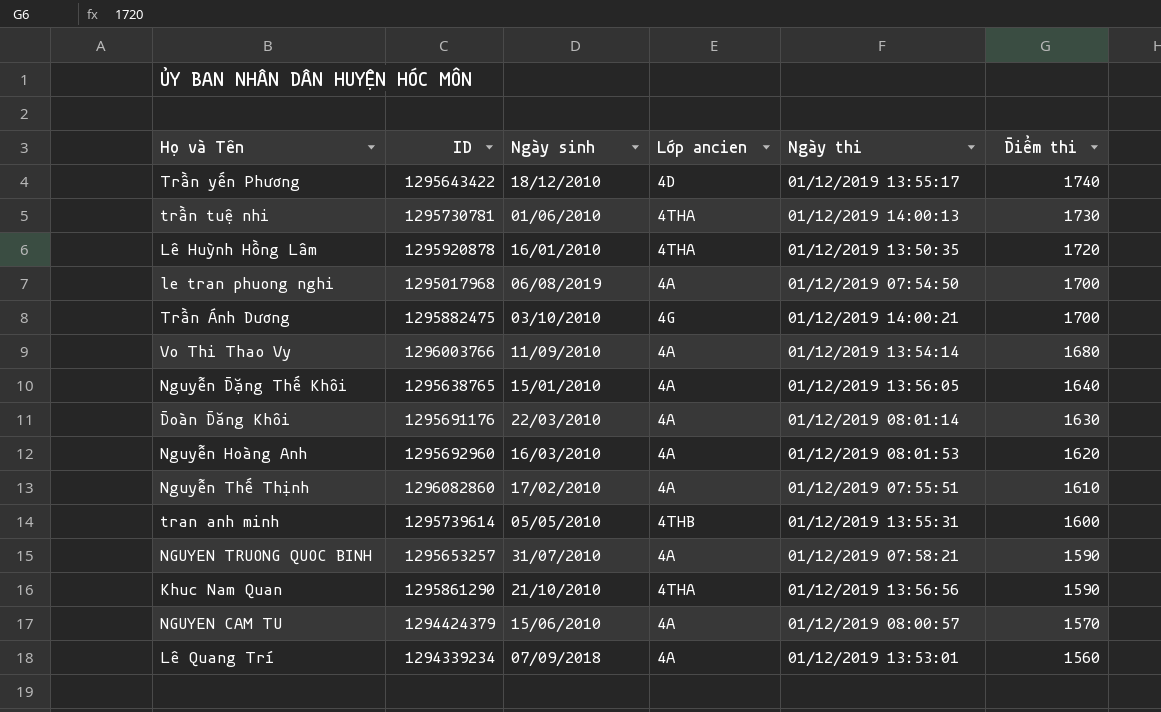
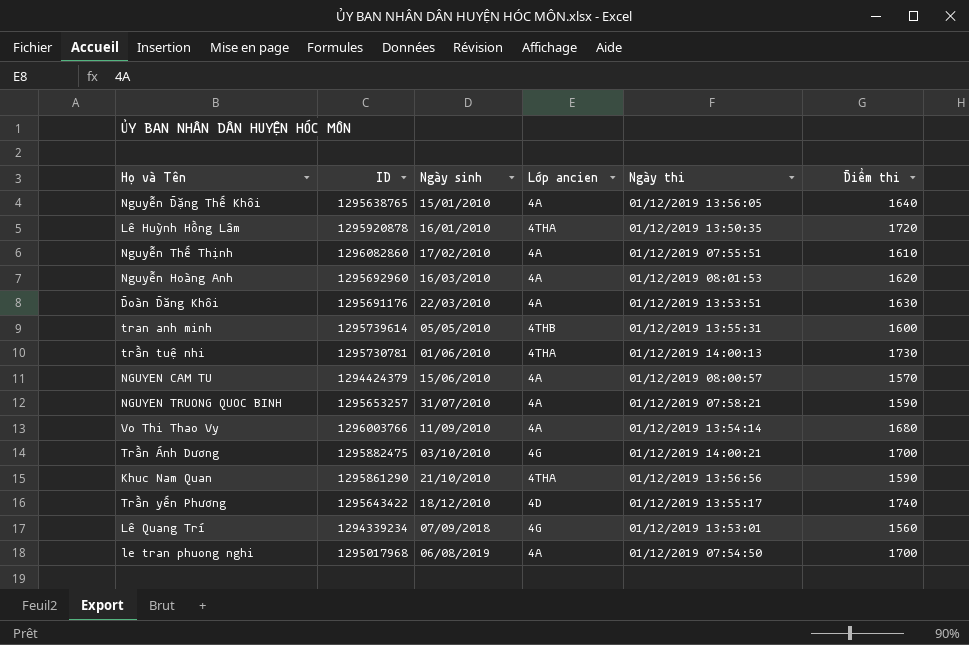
row order: Điểm thi descending -> Ngày sinh ascending
Đoàn Đăng Khôi | Ngày thi: 01/12/2019 08:01:14 -> 01/12/2019 13:53:51
Lê Quang Trí | Lớp ancien: 4A -> 4G

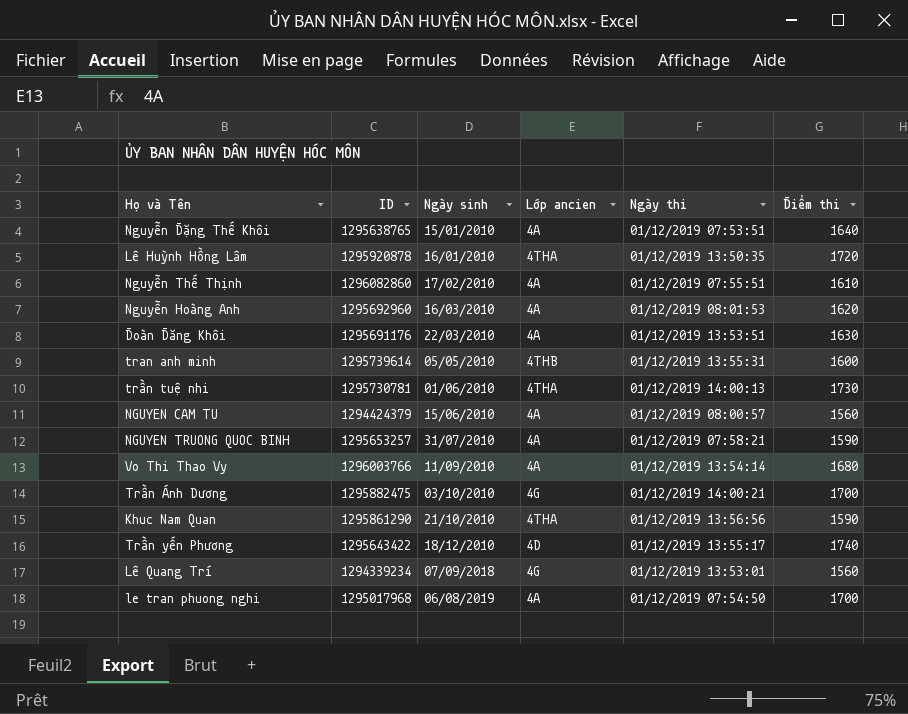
Nguyễn Đặng Thế Khôi | Ngày thi: 01/12/2019 13:56:05 -> 01/12/2019 07:53:51
NGUYEN CAM TU | Điểm thi: 1570 -> 1560

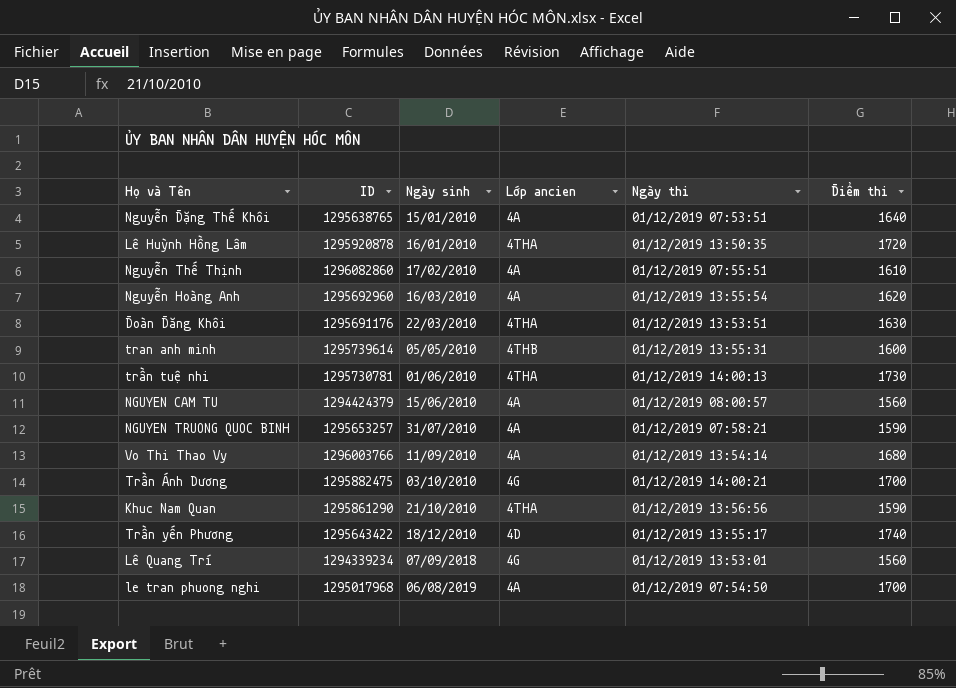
Nguyễn Hoàng Anh | Ngày thi: 01/12/2019 08:01:53 -> 01/12/2019 13:55:54
Đoàn Đăng Khôi | Lớp ancien: 4A -> 4THA

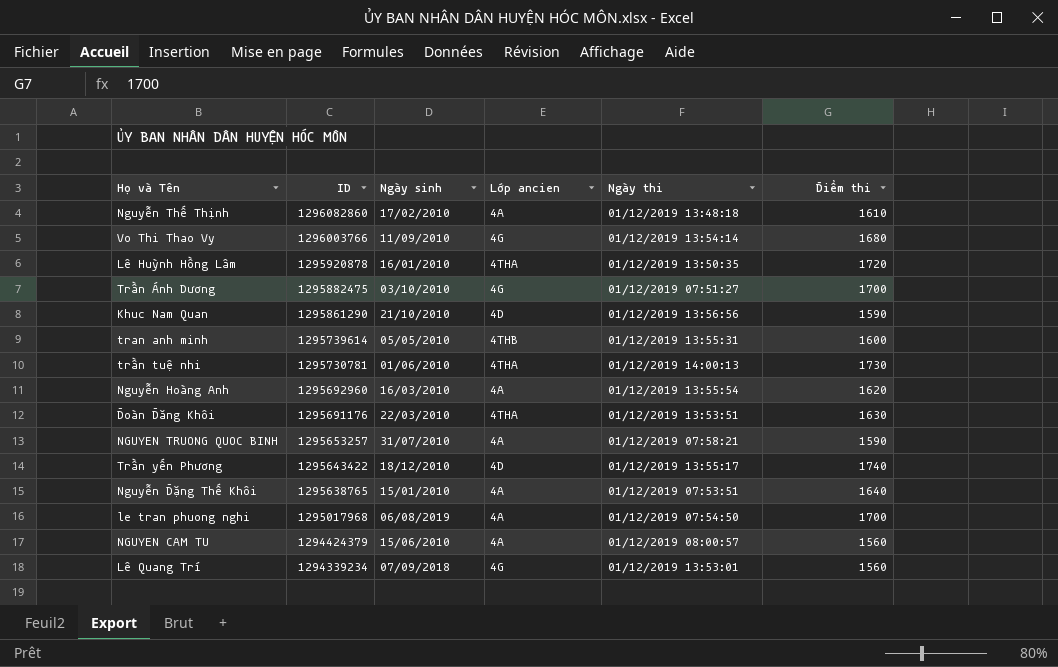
row order: Ngày sinh ascending -> ID descending
Nguyễn Thế Thịnh | Ngày thi: 01/12/2019 07:55:51 -> 01/12/2019 13:48:18
Vo Thi Thao Vy | Lớp ancien: 4A -> 4G
Trần Ánh Dương | Ngày thi: 01/12/2019 14:00:21 -> 01/12/2019 07:51:27
Khuc Nam Quan | Lớp ancien: 4THA -> 4D

